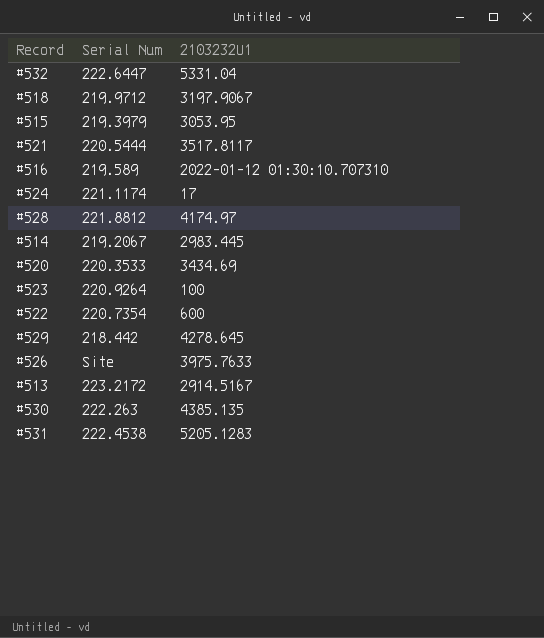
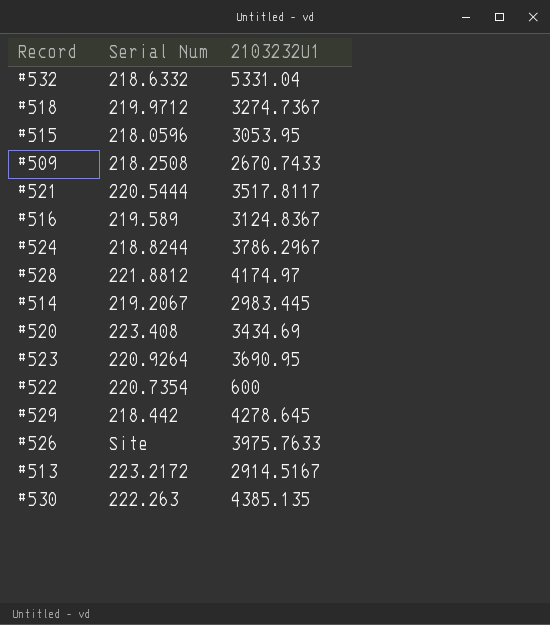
row #531: 222.4538 | 5205.1283 -> none
#532 | Serial Num: 222.6447 -> 218.6332
#518 | 2103232U1: 3197.9067 -> 3274.7367
#515 | Serial Num: 219.3979 -> 218.0596
row #509: none -> 218.2508 | 2670.7433
#516 | 2103232U1: 2022-01-12 01:30:10.707310 -> 3124.8367
#524 | Serial Num: 221.1174 -> 218.8244
#524 | 2103232U1: 17 -> 3786.2967
#520 | Serial Num: 220.3533 -> 223.408
#523 | 2103232U1: 100 -> 3690.95

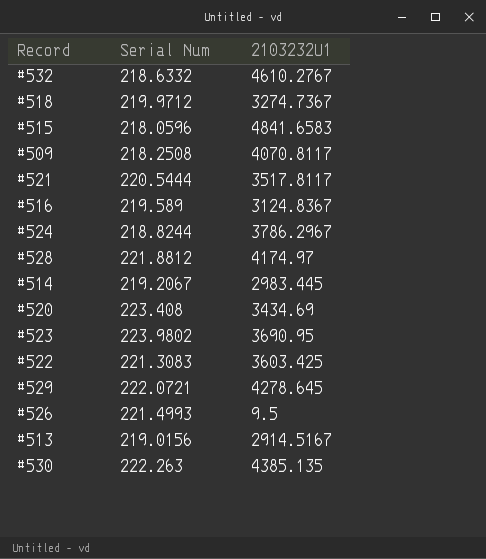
#532 | 2103232U1: 5331.04 -> 4610.2767
#515 | 2103232U1: 3053.95 -> 4841.6583
#509 | 2103232U1: 2670.7433 -> 4070.8117
#523 | Serial Num: 220.9264 -> 223.9802
#522 | Serial Num: 220.7354 -> 221.3083
#522 | 2103232U1: 600 -> 3603.425
#529 | Serial Num: 218.442 -> 222.0721
#526 | Serial Num: Site -> 221.4993
#526 | 2103232U1: 3975.7633 -> 9.5
#513 | Serial Num: 223.2172 -> 219.0156

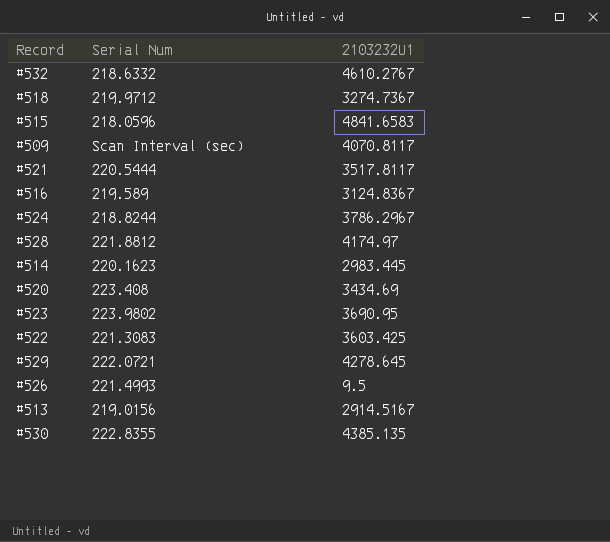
#509 | Serial Num: 218.2508 -> Scan Interval (sec)
#514 | Serial Num: 219.2067 -> 220.1623
#530 | Serial Num: 222.263 -> 222.8355

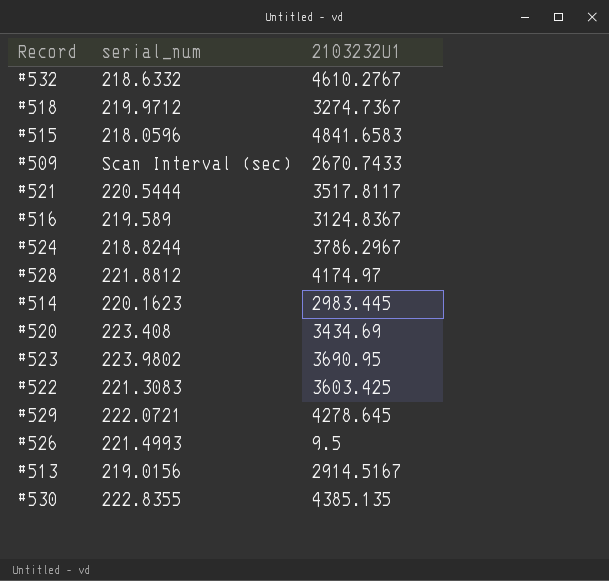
column name: Serial Num -> serial_num
#509 | 2103232U1: 4070.8117 -> 2670.7433

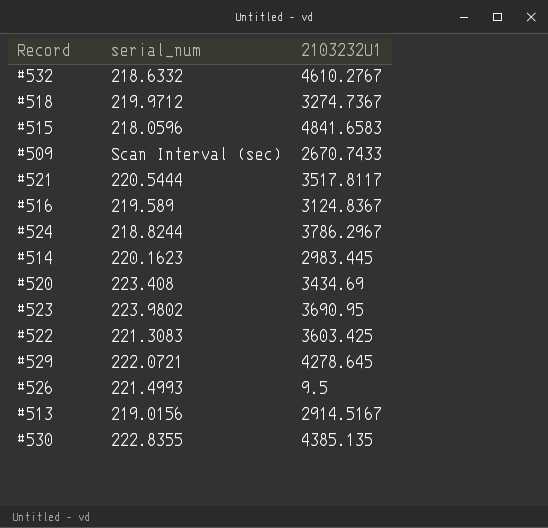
row #528: 221.8812 | 4174.97 -> none

